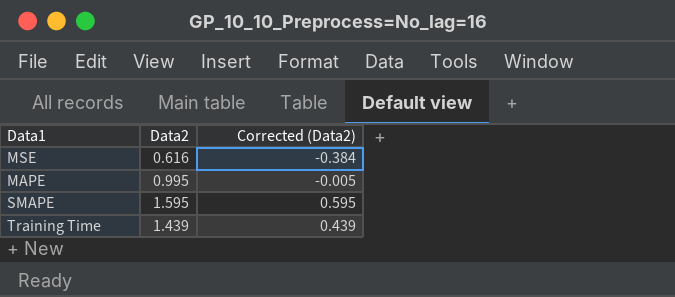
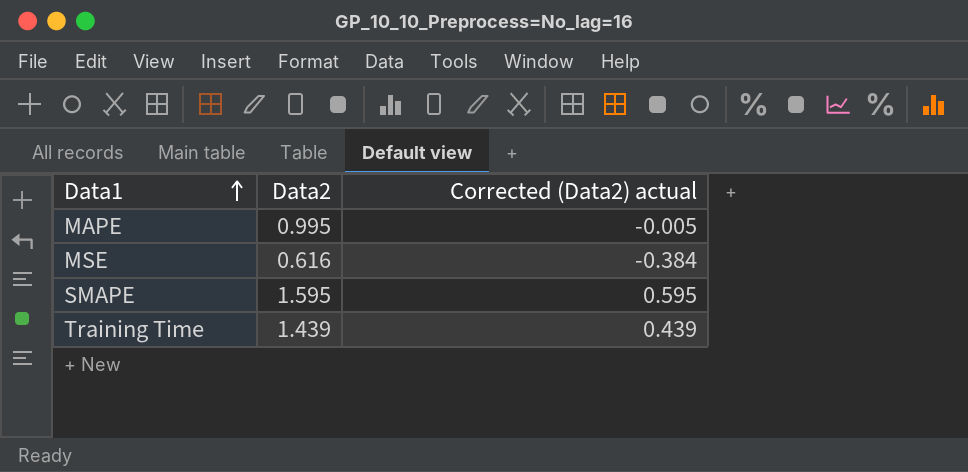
row order: none -> Data1 ascending
column name: Corrected (Data2) -> Corrected (Data2) actual

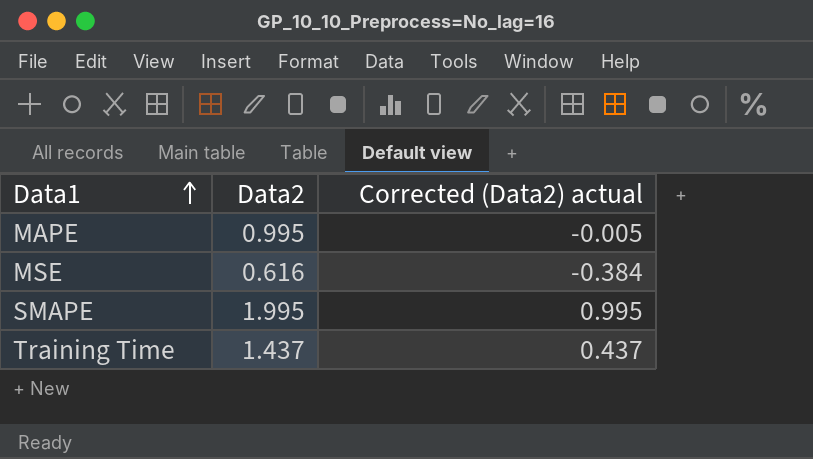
SMAPE | Data2: 1.595 -> 1.995
SMAPE | Corrected (Data2) actual: 0.595 -> 0.995
Training Time | Data2: 1.439 -> 1.437
Training Time | Corrected (Data2) actual: 0.439 -> 0.437

